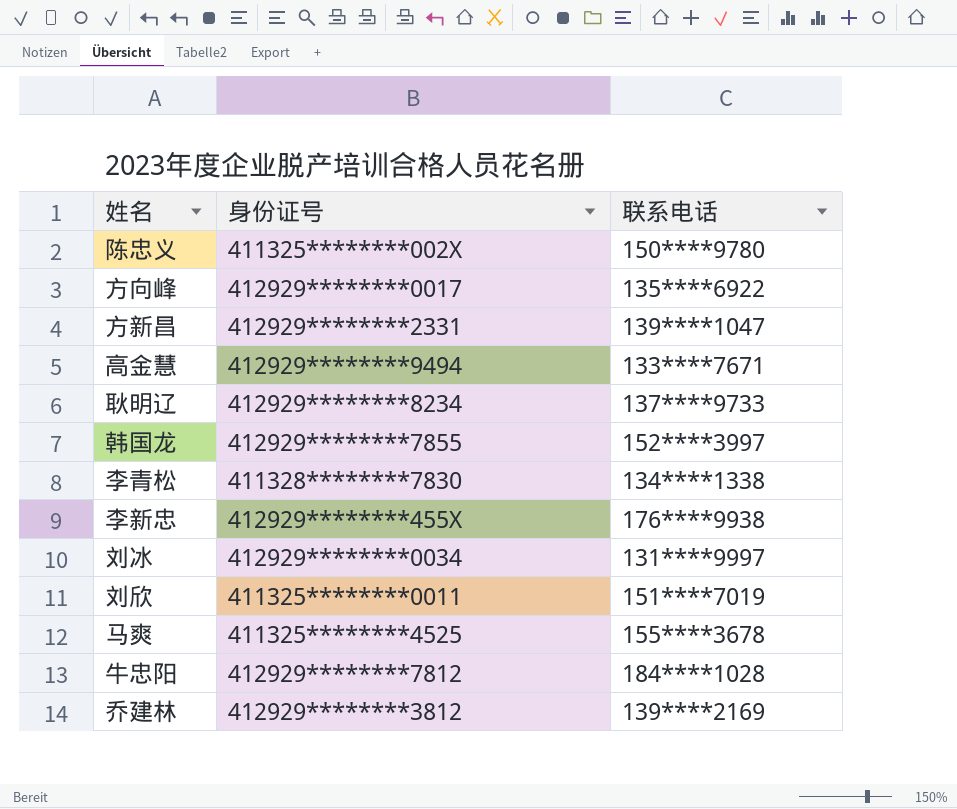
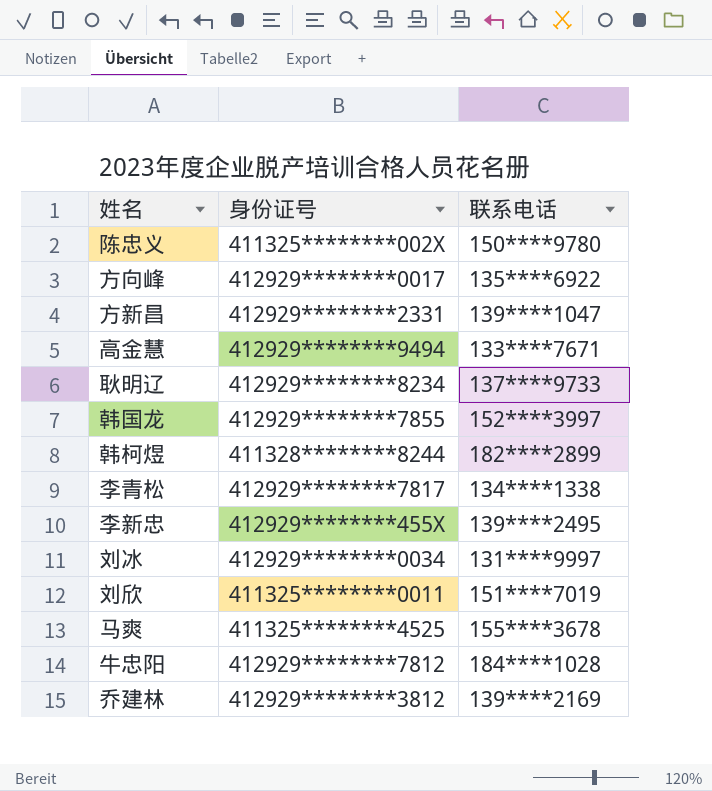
row 韩柯煜: none -> 411328********8244 | 182****2899
李青松 | 身份证号: 411328********7830 -> 412929********7817
李新忠 | 联系电话: 176****9938 -> 139****2495

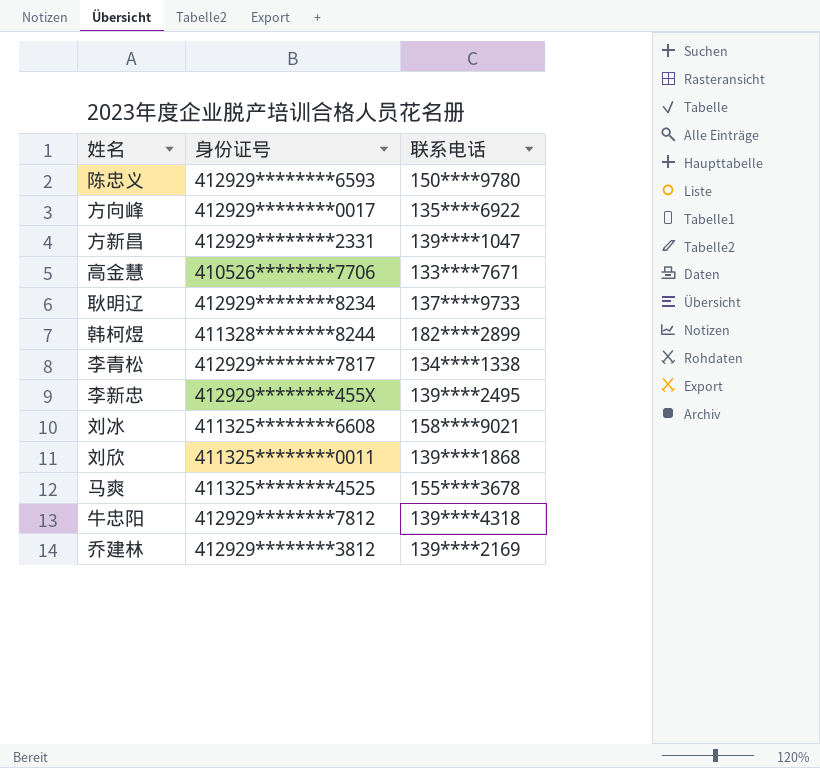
row 韩国龙: 412929********7855 | 152****3997 -> none
陈忠义 | 身份证号: 411325********002X -> 412929********6593
高金慧 | 身份证号: 412929********9494 -> 410526********7706
刘冰 | 身份证号: 412929********0034 -> 411325********6608
刘冰 | 联系电话: 131****9997 -> 158****9021
刘欣 | 联系电话: 151****7019 -> 139****1868
牛忠阳 | 联系电话: 184****1028 -> 139****4318

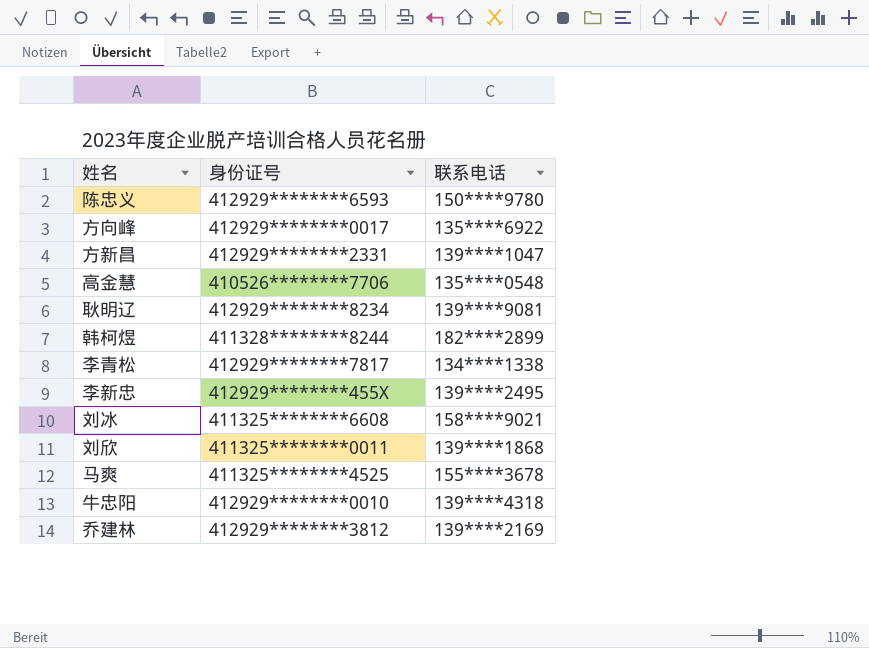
高金慧 | 联系电话: 133****7671 -> 135****0548
耿明辽 | 联系电话: 137****9733 -> 139****9081
牛忠阳 | 身份证号: 412929********7812 -> 412929********0010

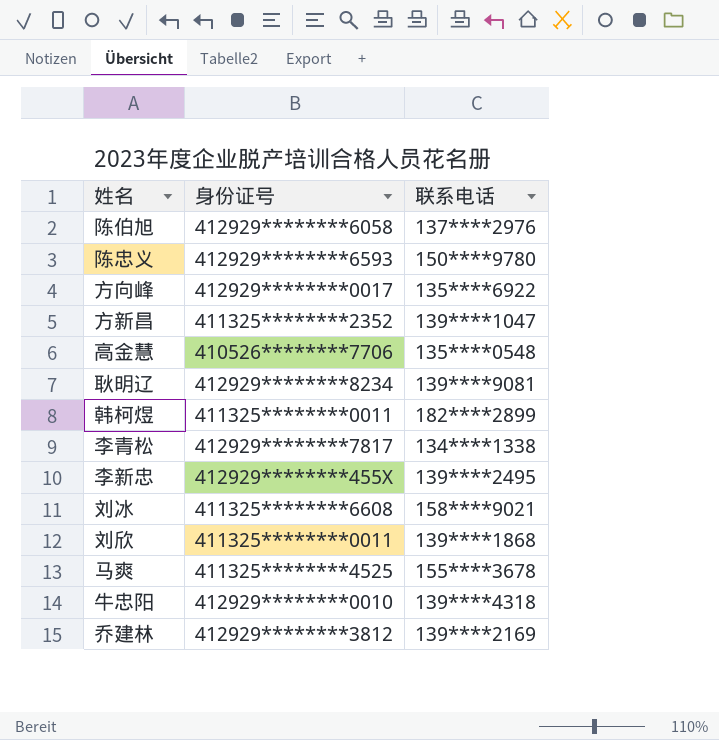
row 陈伯旭: none -> 412929********6058 | 137****2976
方新昌 | 身份证号: 412929********2331 -> 411325********2352
韩柯煜 | 身份证号: 411328********8244 -> 411325********0011

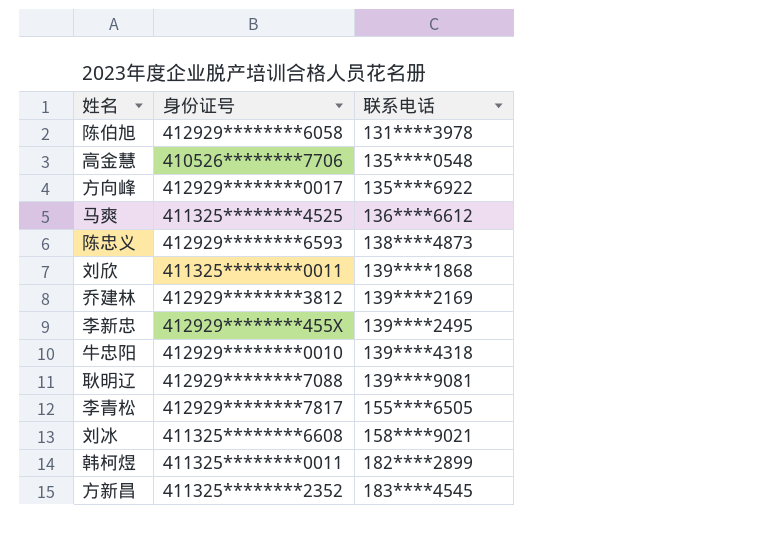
row order: none -> 联系电话 ascending
陈伯旭 | 联系电话: 137****2976 -> 131****3978
马爽 | 联系电话: 155****3678 -> 136****6612
陈忠义 | 联系电话: 150****9780 -> 138****4873
耿明辽 | 身份证号: 412929********8234 -> 412929********7088
李青松 | 联系电话: 134****1338 -> 155****6505
方新昌 | 联系电话: 139****1047 -> 183****4545

